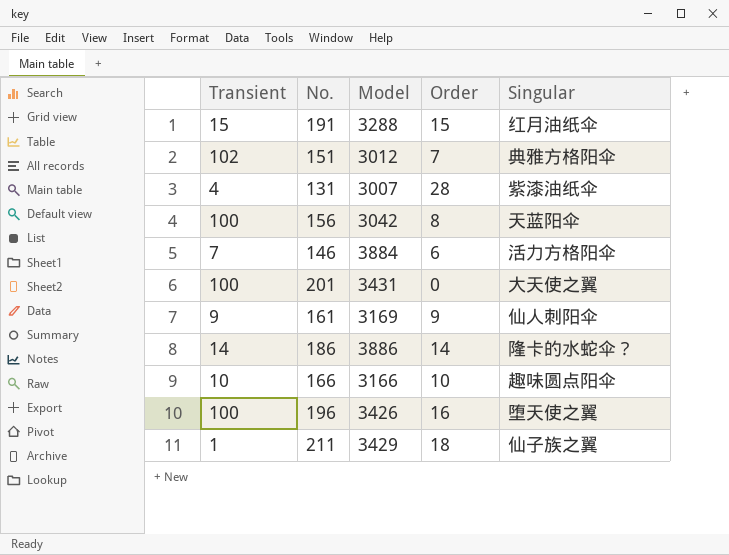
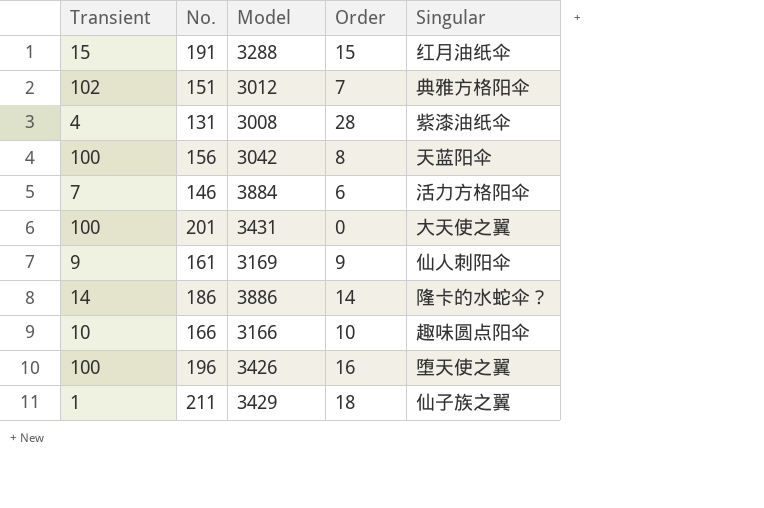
131 | Model: 3007 -> 3008

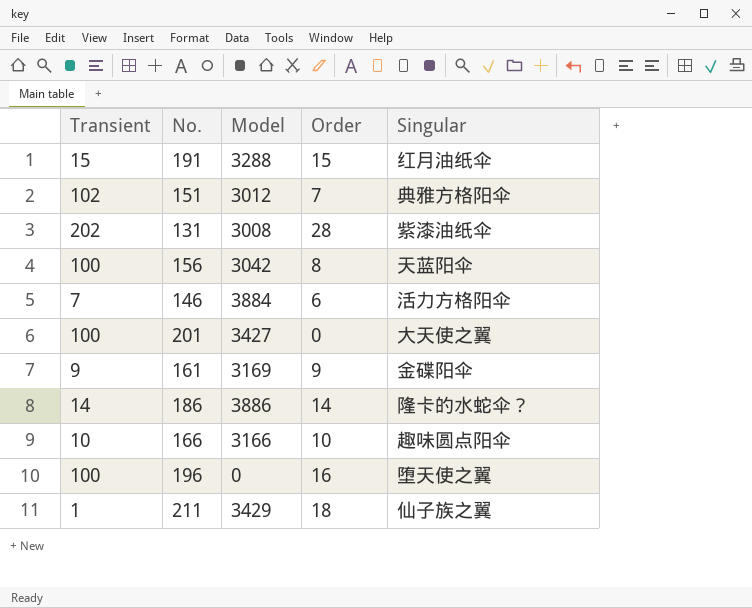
131 | Transient: 4 -> 202
201 | Model: 3431 -> 3427
161 | Singular: 仙人刺阳伞 -> 金碟阳伞
196 | Model: 3426 -> 0

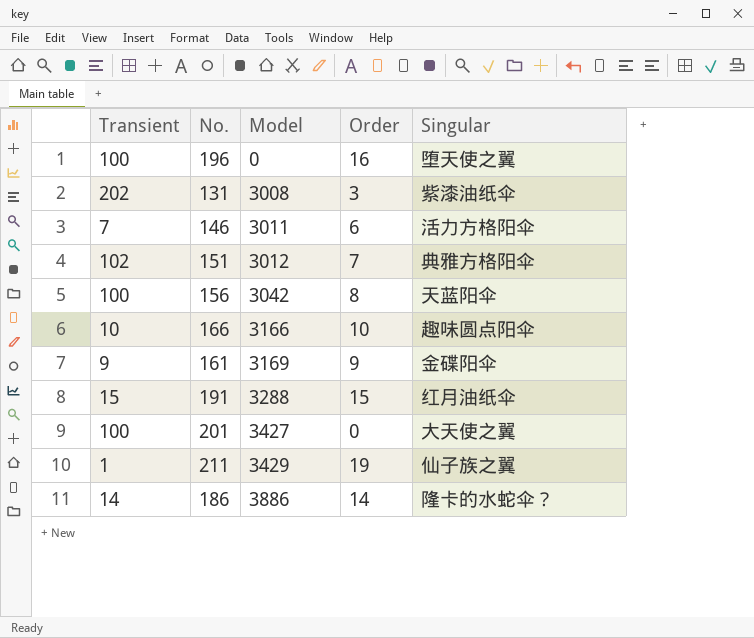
row order: none -> Model ascending
131 | Order: 28 -> 3
146 | Model: 3884 -> 3011
211 | Order: 18 -> 19

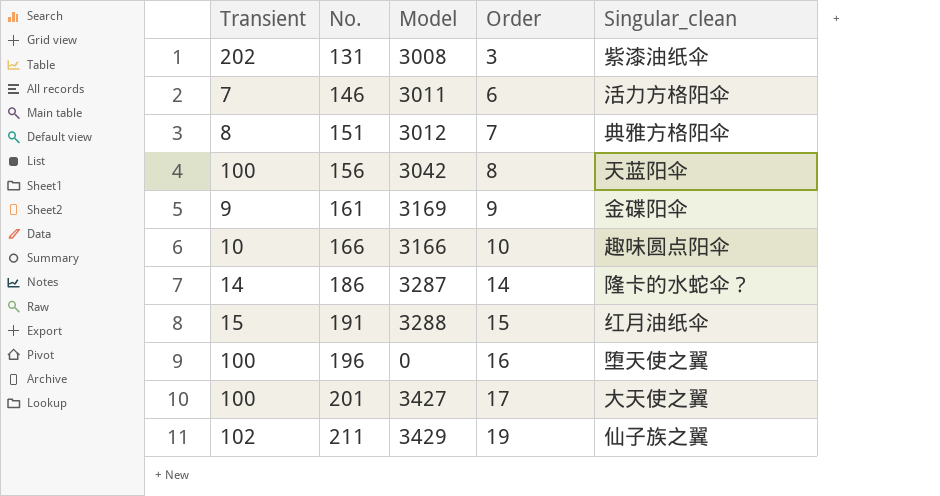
row order: Model ascending -> No. ascending
column name: Singular -> Singular_clean
151 | Transient: 102 -> 8
186 | Model: 3886 -> 3287
201 | Order: 0 -> 17
211 | Transient: 1 -> 102

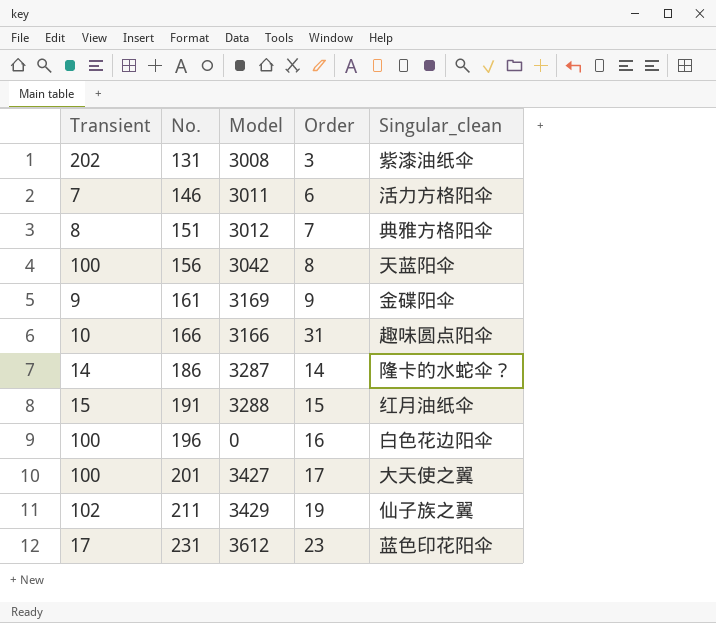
166 | Order: 10 -> 31
196 | Singular_clean: 堕天使之翼 -> 白色花边阳伞
row 231: none -> 17 | 3612 | 23 | 蓝色印花阳伞

